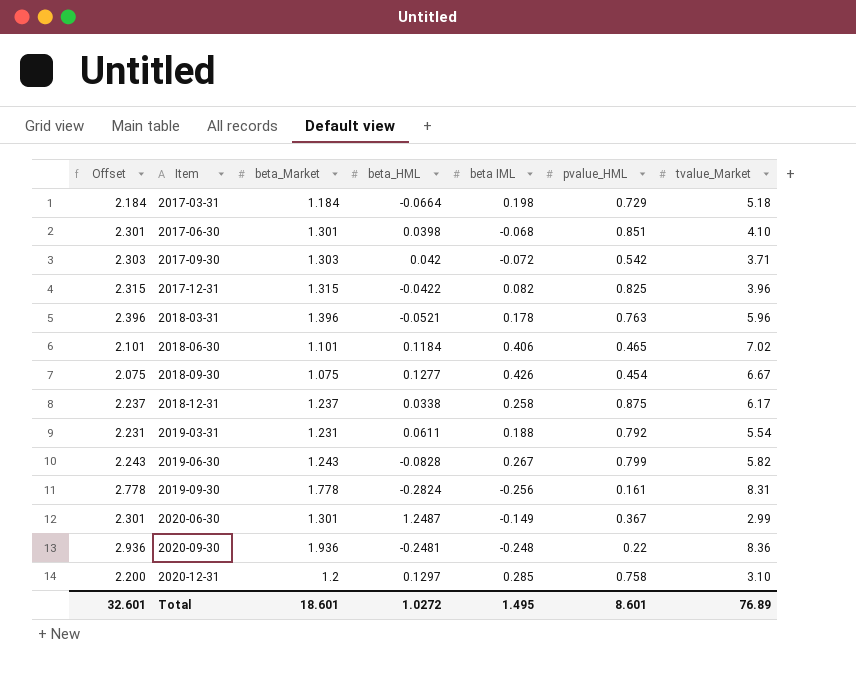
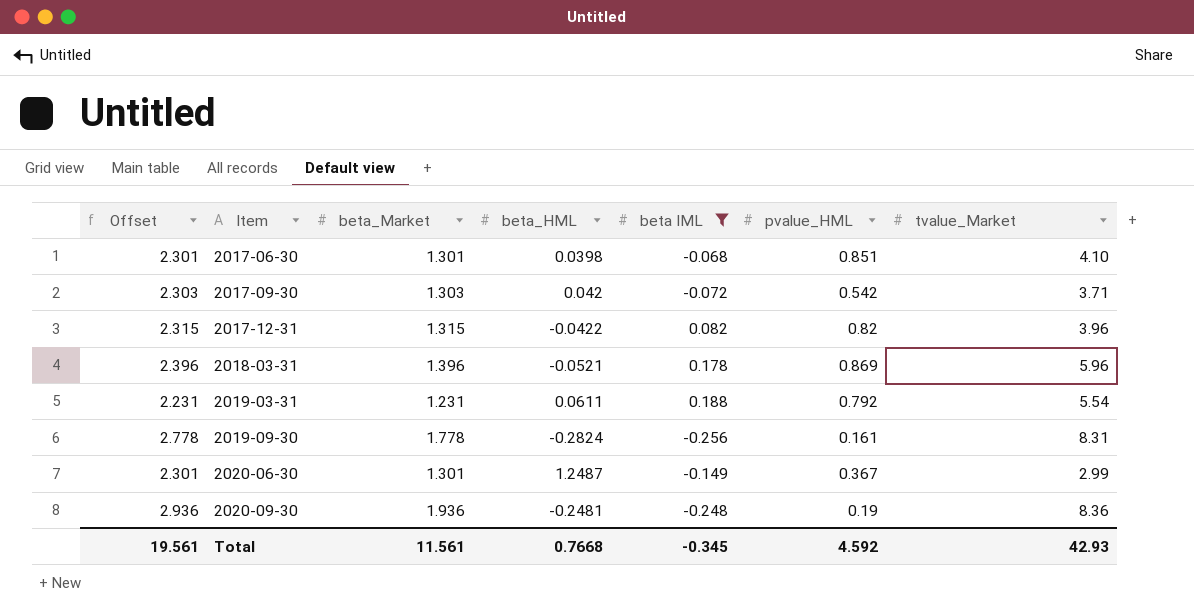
filter: none -> beta IML <= 0.188
2017-12-31 | pvalue_HML: 0.825 -> 0.82
2018-03-31 | pvalue_HML: 0.763 -> 0.869
2020-09-30 | pvalue_HML: 0.22 -> 0.19
Total | Offset: 32.601 -> 19.561
Total | beta_Market: 18.601 -> 11.561
Total | beta_HML: 1.0272 -> 0.7668
Total | beta IML: 1.495 -> -0.345
Total | pvalue_HML: 8.601 -> 4.592
Total | tvalue_Market: 76.89 -> 42.93

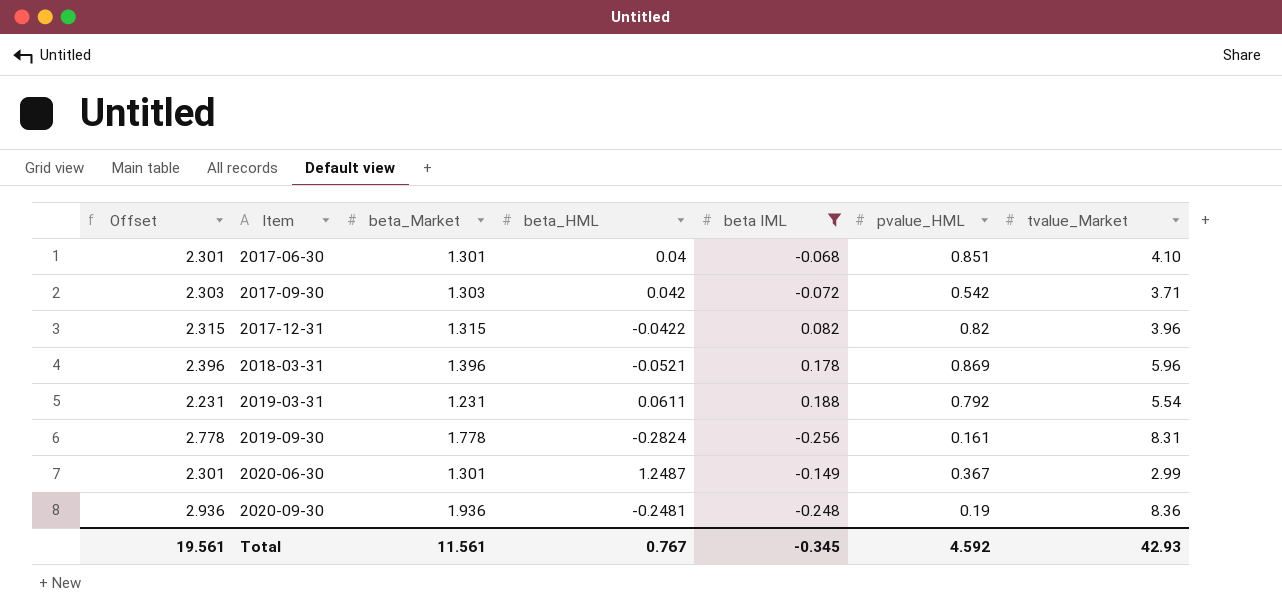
2017-06-30 | beta_HML: 0.0398 -> 0.04
Total | beta_HML: 0.7668 -> 0.767

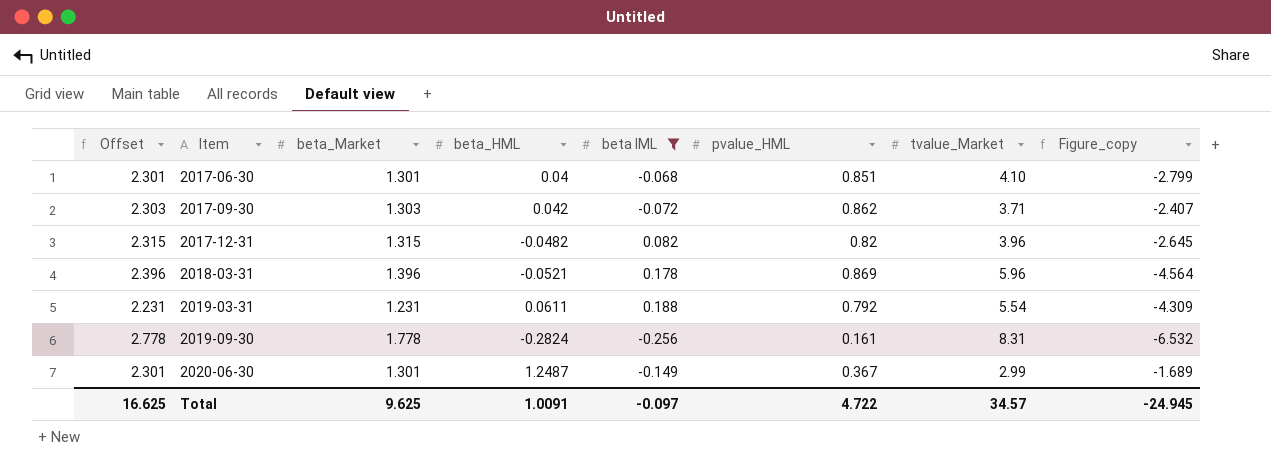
column Figure_copy | formula: none -> [beta_Market] - [tvalue_Market]
row 2020-09-30: 2.936 | 1.936 | -0.2481 | -0.248 | 0.19 | 8.36 -> none
2017-09-30 | pvalue_HML: 0.542 -> 0.862
2017-12-31 | beta_HML: -0.0422 -> -0.0482
Total | Offset: 19.561 -> 16.625
Total | beta_Market: 11.561 -> 9.625
Total | beta_HML: 0.767 -> 1.0091
Total | beta IML: -0.345 -> -0.097
Total | pvalue_HML: 4.592 -> 4.722
Total | tvalue_Market: 42.93 -> 34.57

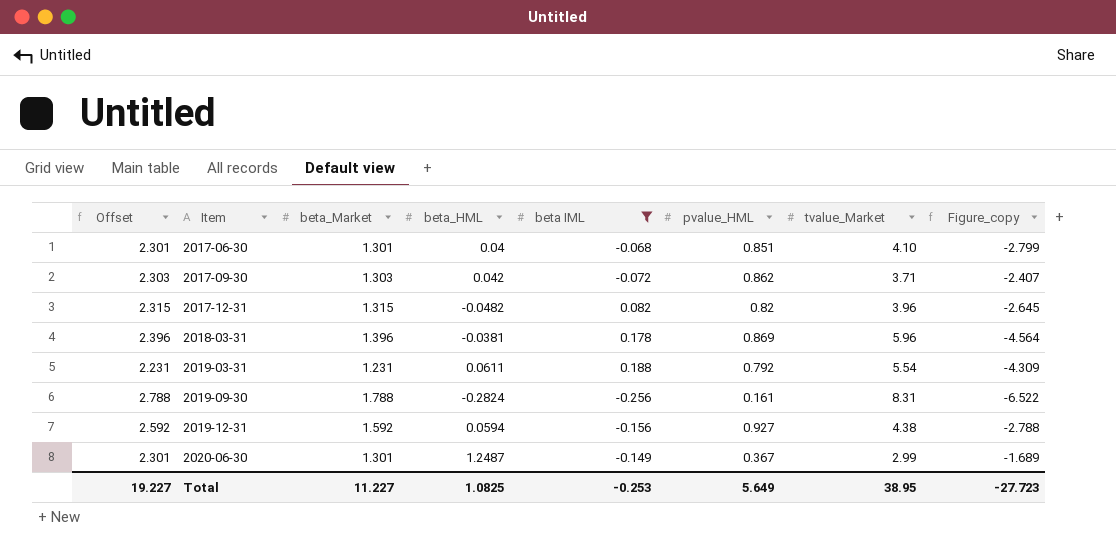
2018-03-31 | beta_HML: -0.0521 -> -0.0381
2019-09-30 | Offset: 2.778 -> 2.788
2019-09-30 | beta_Market: 1.778 -> 1.788
2019-09-30 | Figure_copy: -6.532 -> -6.522
row 2019-12-31: none -> 2.592 | 1.592 | 0.0594 | -0.156 | 0.927 | 4.38 | -2.788
Total | Offset: 16.625 -> 19.227
Total | beta_Market: 9.625 -> 11.227
Total | beta_HML: 1.0091 -> 1.0825
Total | beta IML: -0.097 -> -0.253
Total | pvalue_HML: 4.722 -> 5.649
Total | tvalue_Market: 34.57 -> 38.95
Total | Figure_copy: -24.945 -> -27.723

